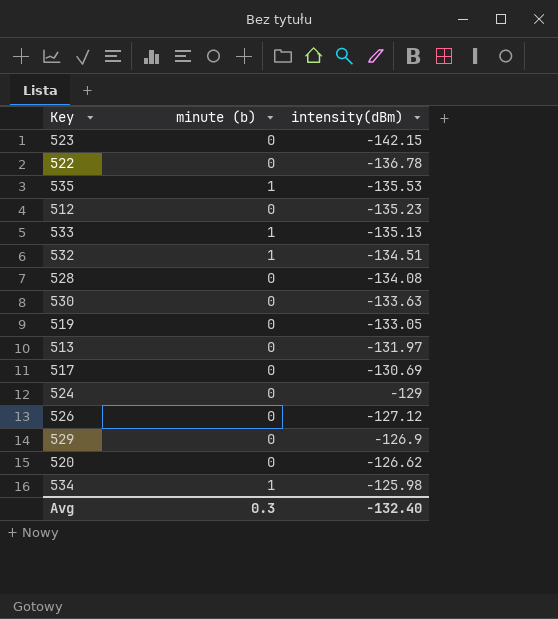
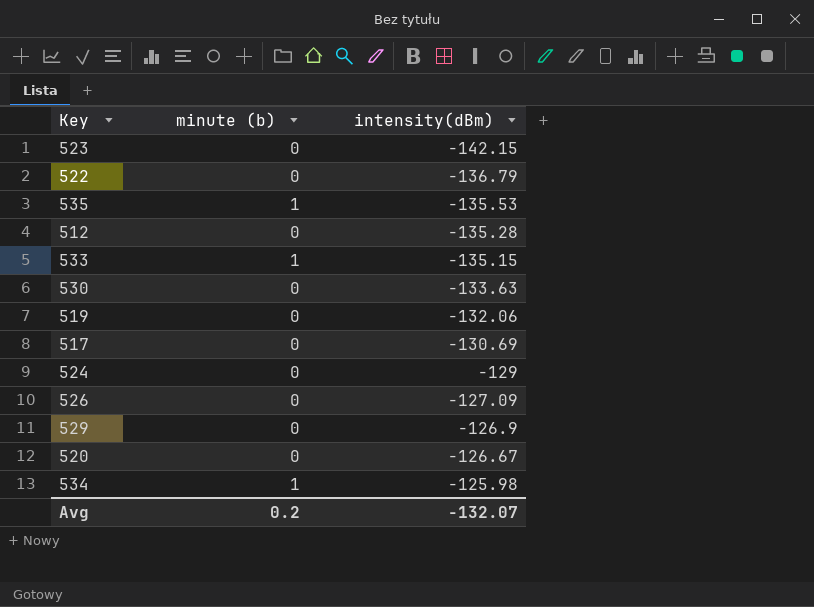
row 532: 1 | -134.51 -> none
row 528: 0 | -134.08 -> none
row 513: 0 | -131.97 -> none
522 | intensity(dBm): -136.78 -> -136.79
512 | intensity(dBm): -135.23 -> -135.28
533 | intensity(dBm): -135.13 -> -135.15
519 | intensity(dBm): -133.05 -> -132.06
526 | intensity(dBm): -127.12 -> -127.09
520 | intensity(dBm): -126.62 -> -126.67
Avg | minute (b): 0.3 -> 0.2
Avg | intensity(dBm): -132.40 -> -132.07

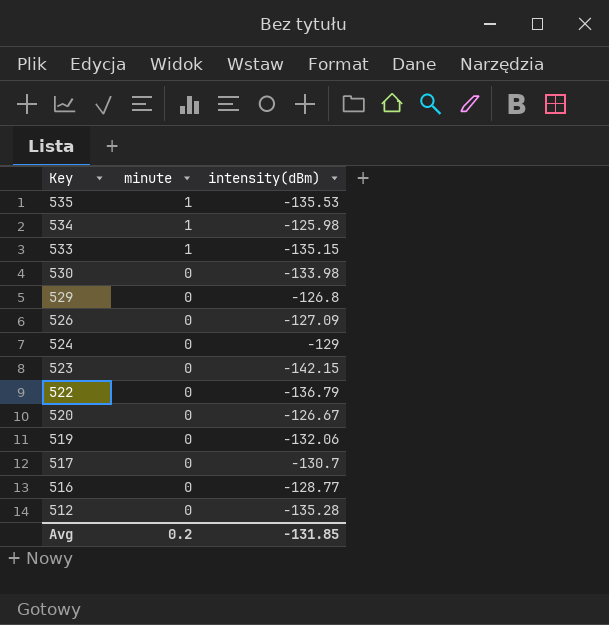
row order: intensity(dBm) ascending -> Key descending
column name: minute (b) -> minute
530 | intensity(dBm): -133.63 -> -133.98
529 | intensity(dBm): -126.9 -> -126.8
517 | intensity(dBm): -130.69 -> -130.7
row 516: none -> 0 | -128.77
Avg | intensity(dBm): -132.07 -> -131.85

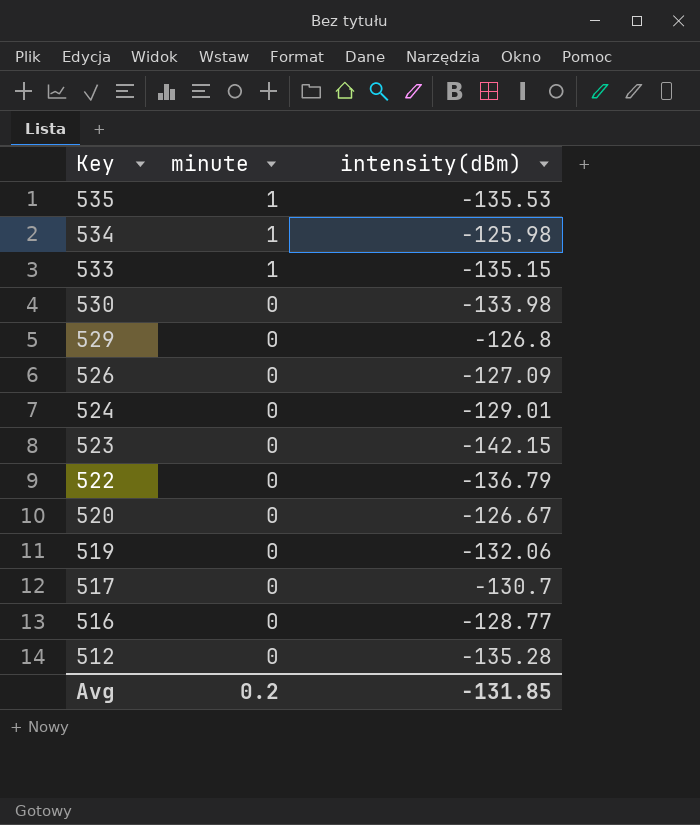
524 | intensity(dBm): -129 -> -129.01

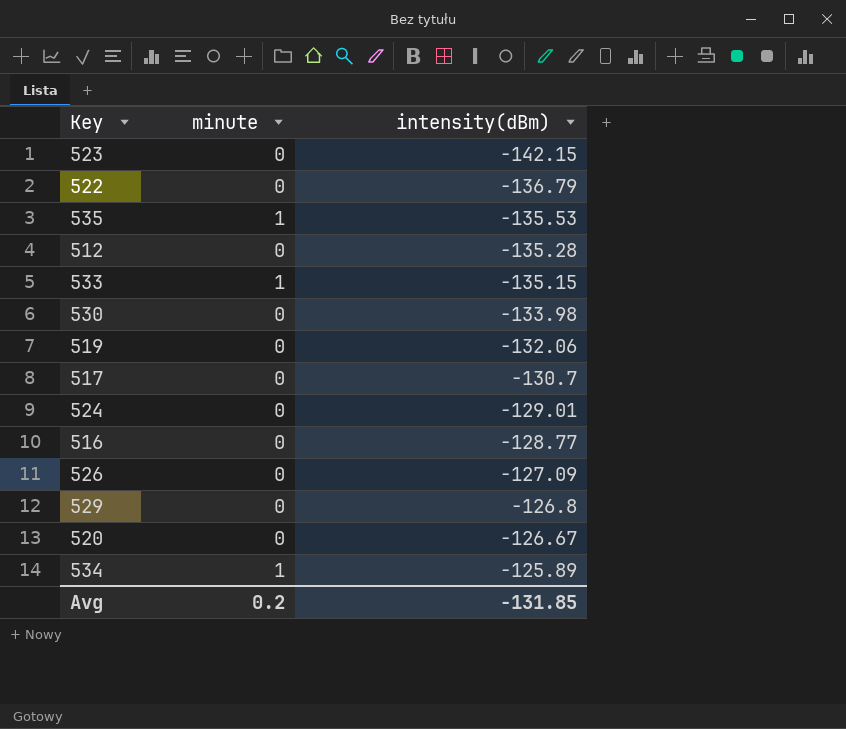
row order: Key descending -> intensity(dBm) ascending
534 | intensity(dBm): -125.98 -> -125.89

